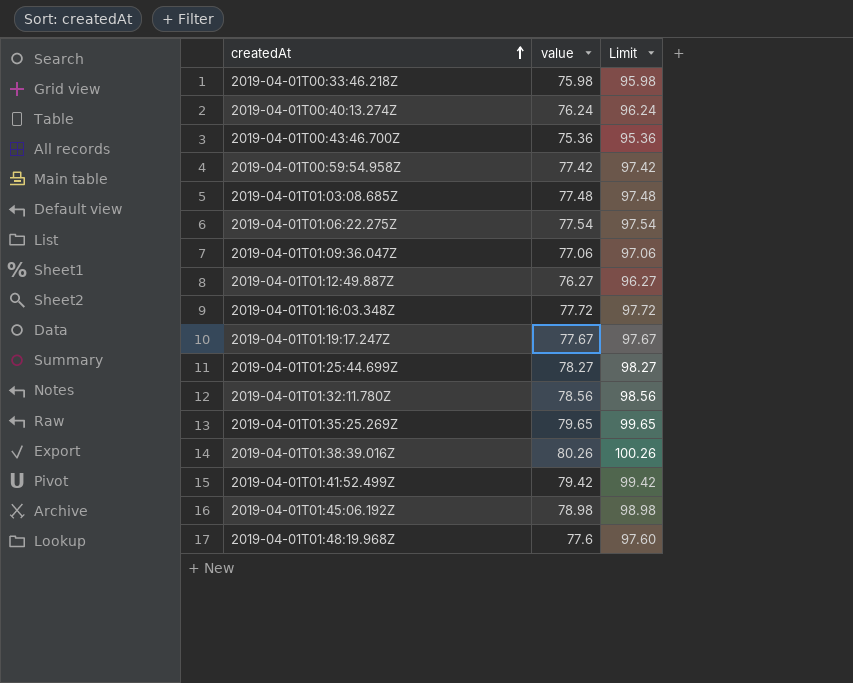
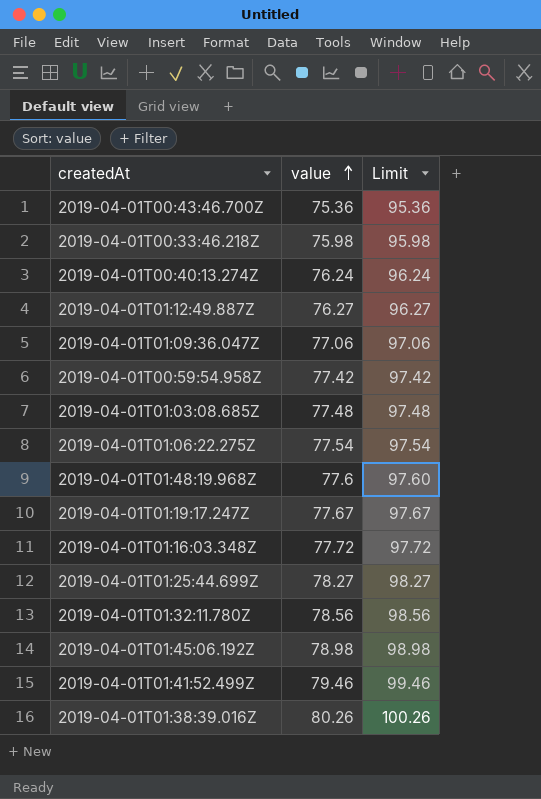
row order: createdAt ascending -> value ascending
row 2019-04-01T01:35:25.269Z: 79.65 | 99.65 -> none
2019-04-01T01:41:52.499Z | value: 79.42 -> 79.46
2019-04-01T01:41:52.499Z | Limit: 99.42 -> 99.46

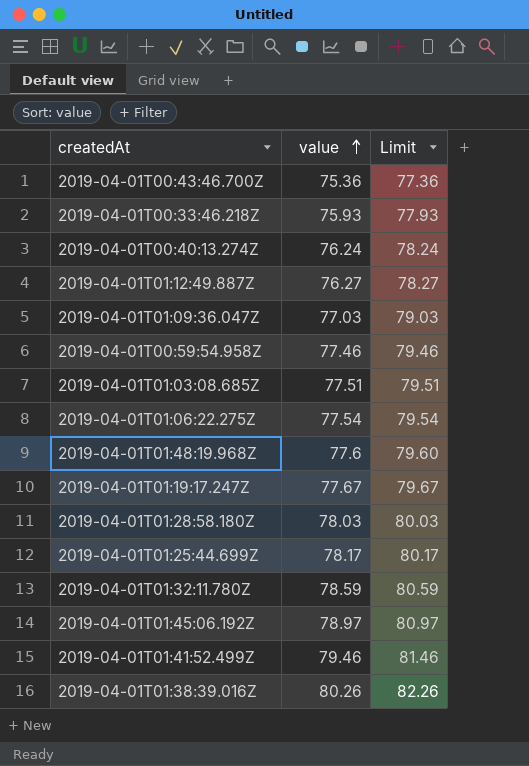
column Limit | formula: [value] + 20 -> [value] + 2
row 2019-04-01T01:16:03.348Z: 77.72 | 97.72 -> none
2019-04-01T00:33:46.218Z | value: 75.98 -> 75.93
2019-04-01T01:09:36.047Z | value: 77.06 -> 77.03
2019-04-01T00:59:54.958Z | value: 77.42 -> 77.46
2019-04-01T01:03:08.685Z | value: 77.48 -> 77.51
row 2019-04-01T01:28:58.180Z: none -> 78.03 | 80.03
2019-04-01T01:25:44.699Z | value: 78.27 -> 78.17
2019-04-01T01:32:11.780Z | value: 78.56 -> 78.59
2019-04-01T01:45:06.192Z | value: 78.98 -> 78.97

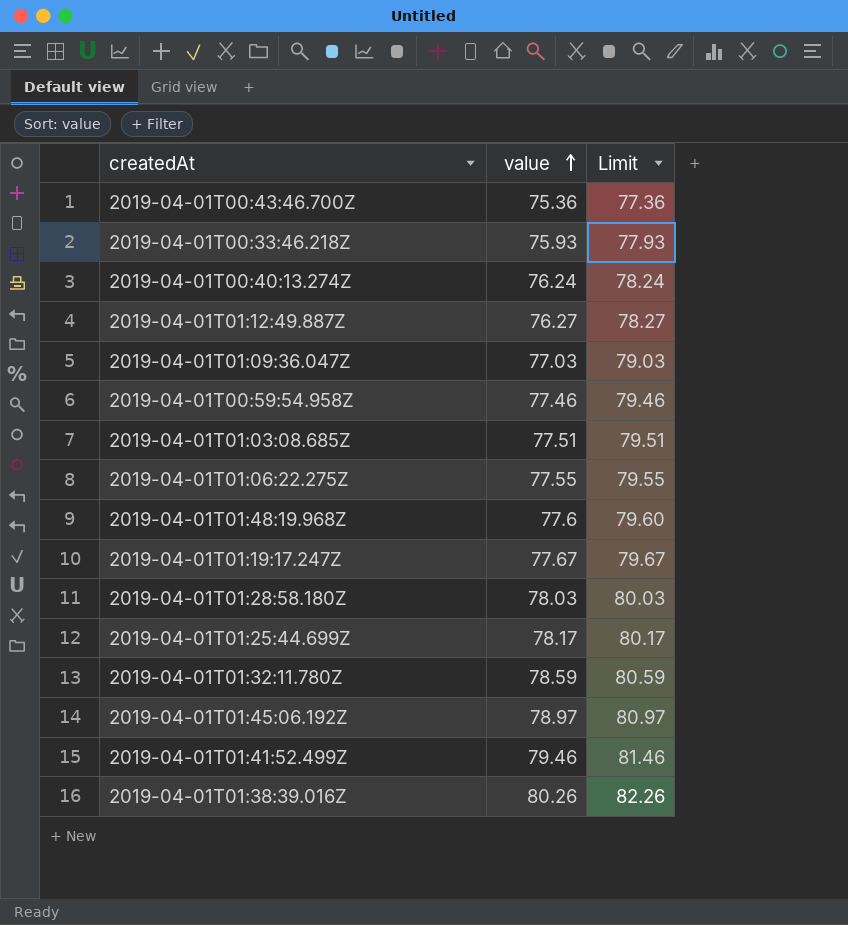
2019-04-01T01:06:22.275Z | value: 77.54 -> 77.55
2019-04-01T01:06:22.275Z | Limit: 79.54 -> 79.55

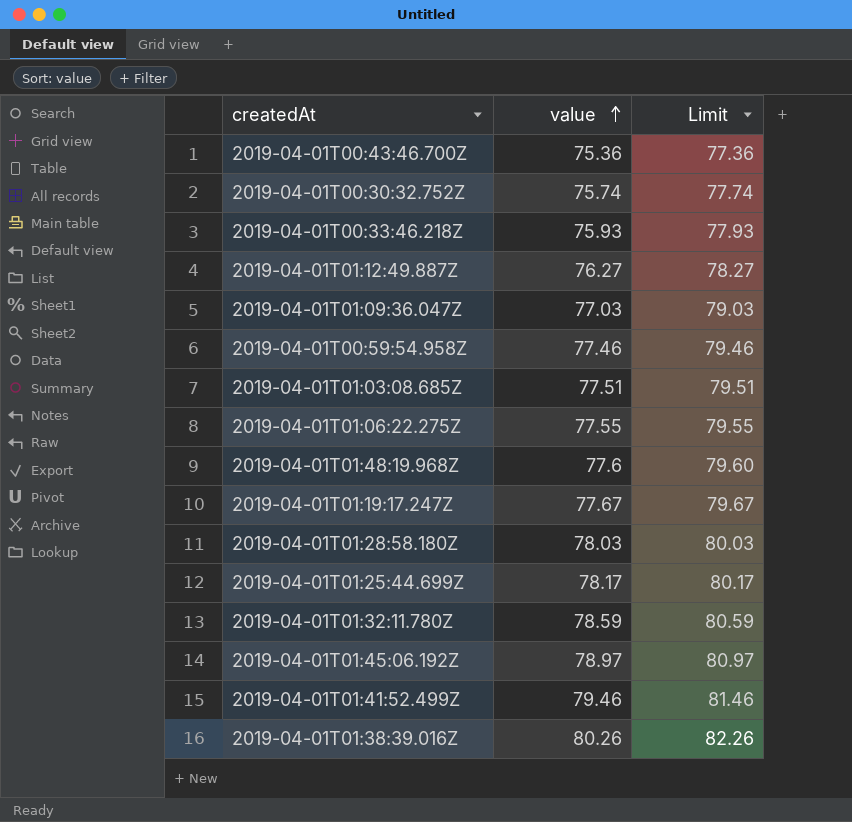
row 2019-04-01T00:40:13.274Z: 76.24 | 78.24 -> none
row 2019-04-01T00:30:32.752Z: none -> 75.74 | 77.74

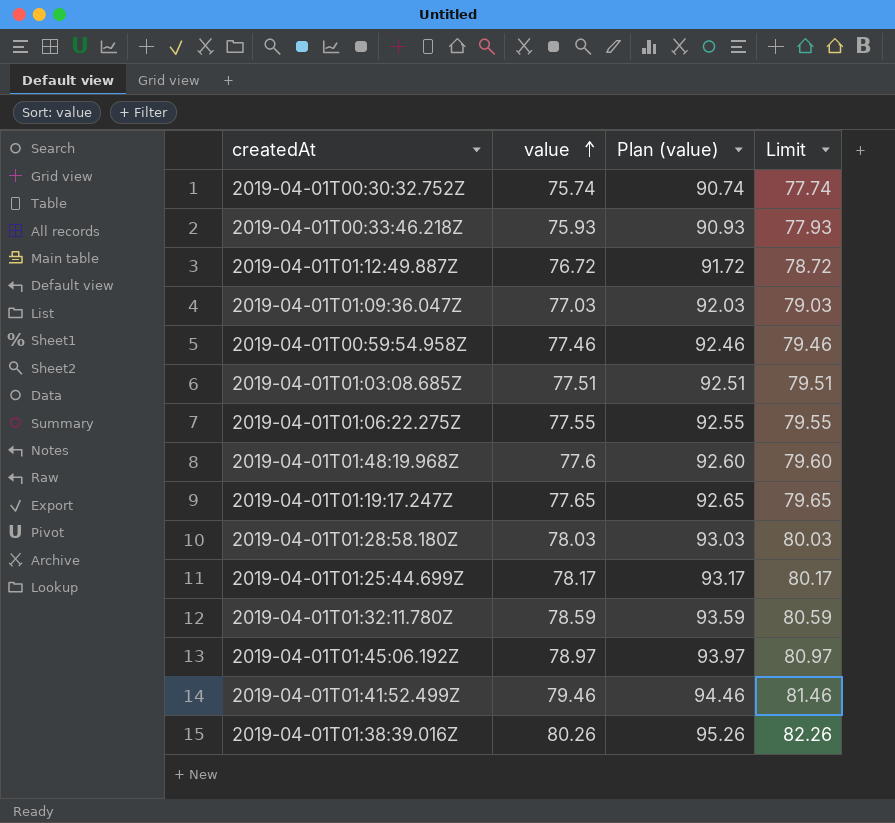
column Plan (value) | formula: none -> [value] + 15
row 2019-04-01T00:43:46.700Z: 75.36 | 77.36 -> none
2019-04-01T01:12:49.887Z | value: 76.27 -> 76.72
2019-04-01T01:12:49.887Z | Limit: 78.27 -> 78.72
2019-04-01T01:19:17.247Z | value: 77.67 -> 77.65
2019-04-01T01:19:17.247Z | Limit: 79.67 -> 79.65

